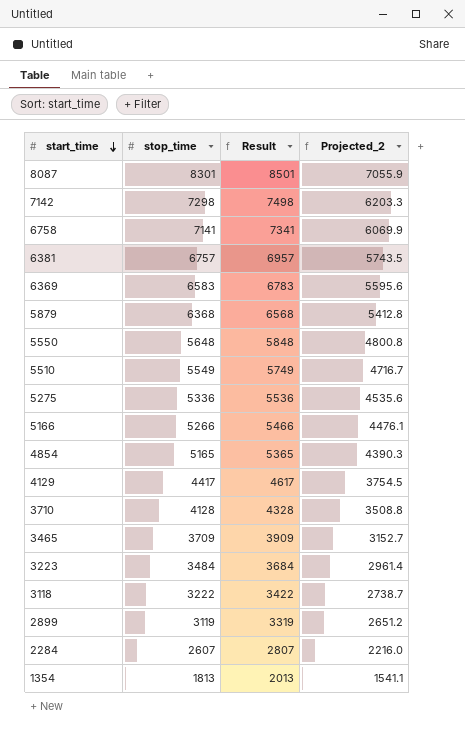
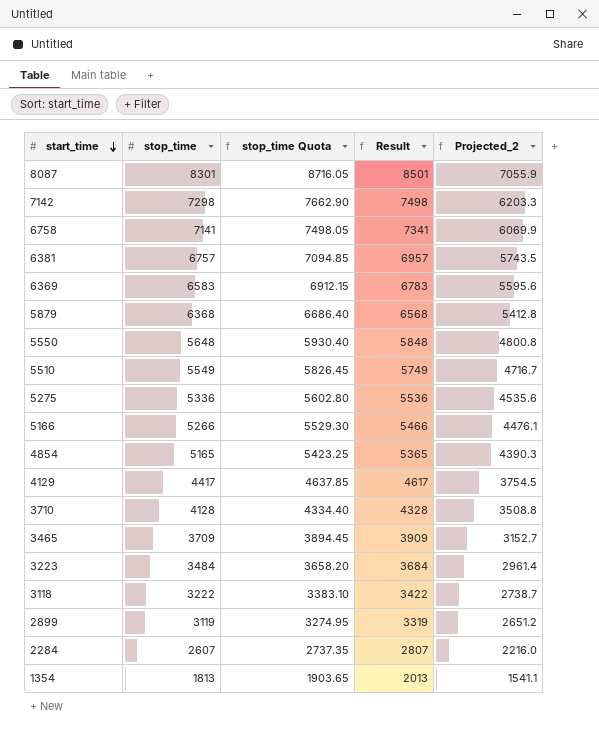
column stop_time Quota | formula: none -> [stop_time] * 1.05

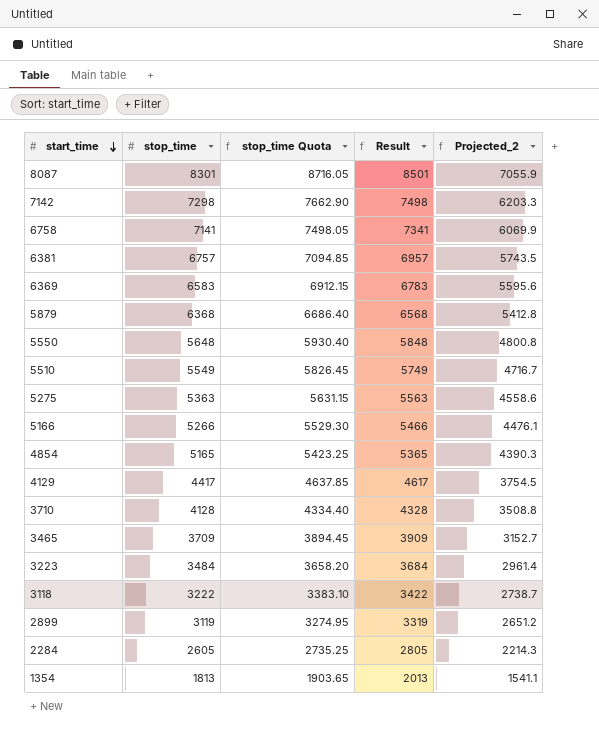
5275 | stop_time: 5336 -> 5363
5275 | stop_time Quota: 5602.80 -> 5631.15
5275 | Result: 5536 -> 5563
5275 | Projected_2: 4535.6 -> 4558.6
2284 | stop_time: 2607 -> 2605
2284 | stop_time Quota: 2737.35 -> 2735.25
2284 | Result: 2807 -> 2805
2284 | Projected_2: 2216.0 -> 2214.3

